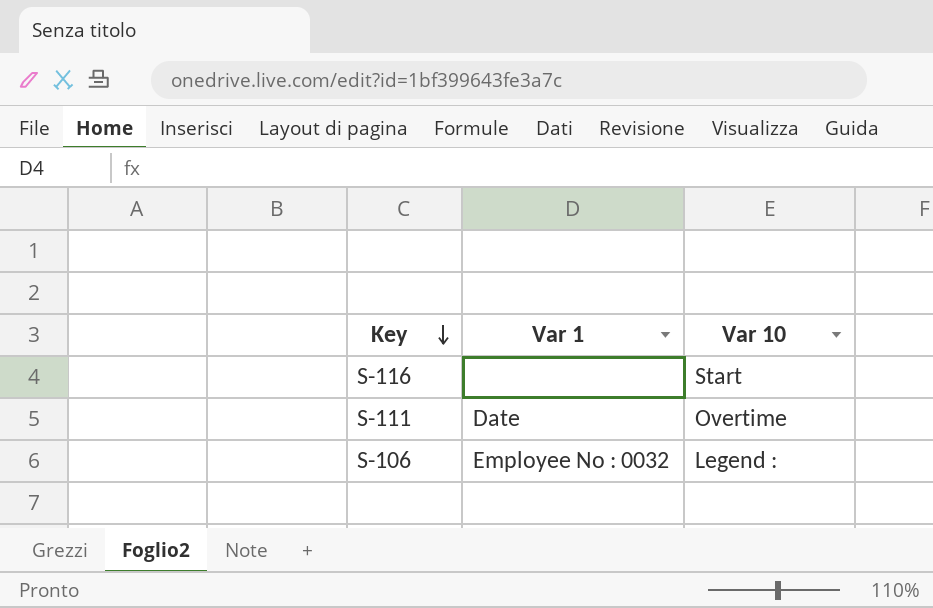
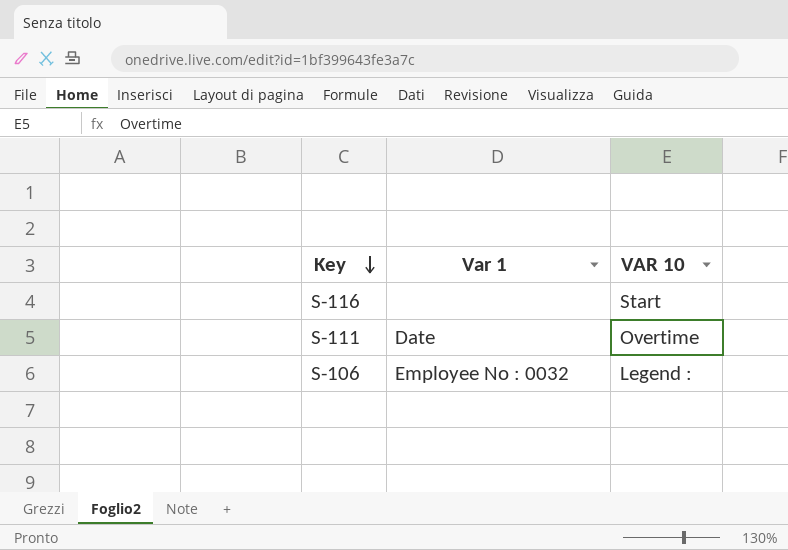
column name: Var 10 -> VAR 10

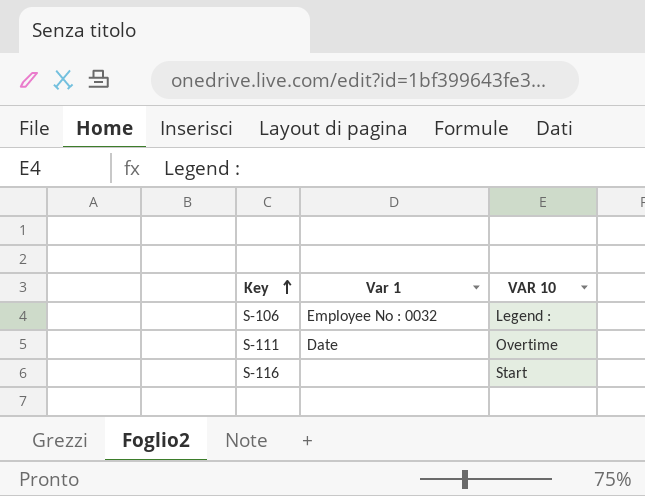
row order: Key descending -> Key ascending

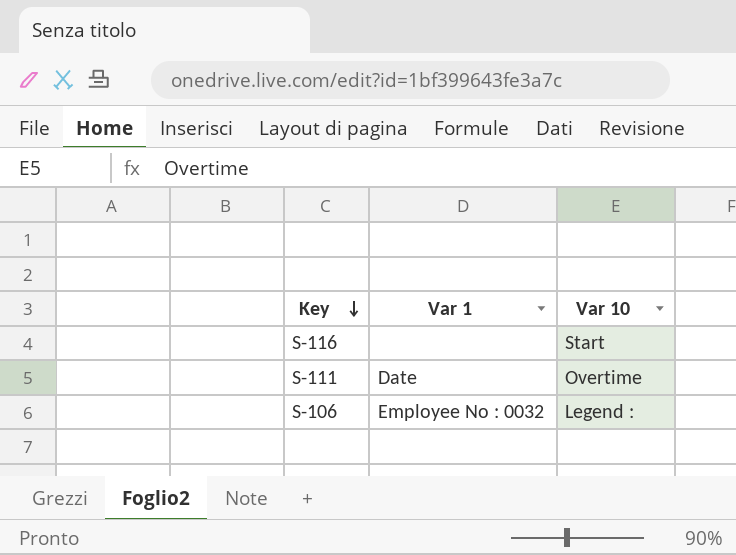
row order: Key ascending -> Key descending
column name: VAR 10 -> Var 10

